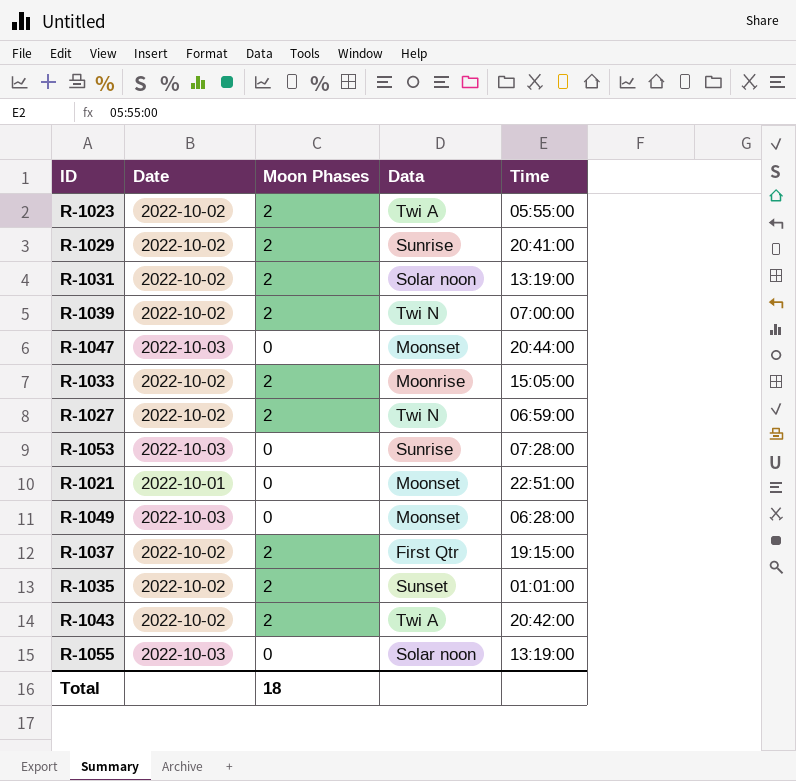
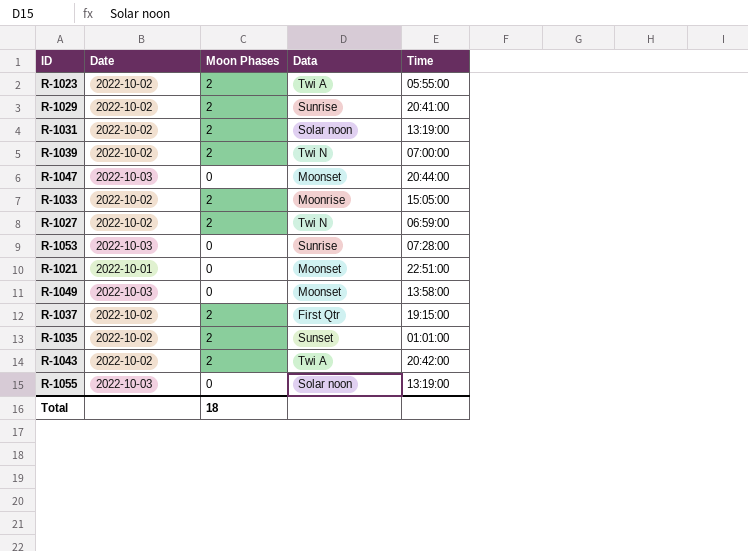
R-1049 | Time: 06:28:00 -> 13:58:00

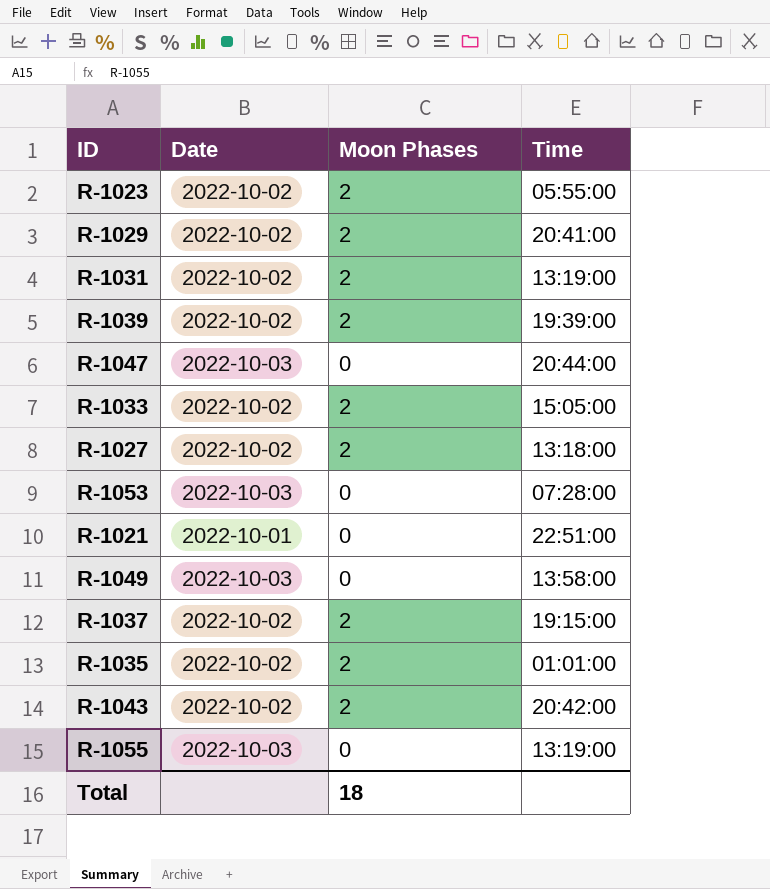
column Data | position: 4 -> none
R-1039 | Time: 07:00:00 -> 19:39:00
R-1027 | Time: 06:59:00 -> 13:18:00

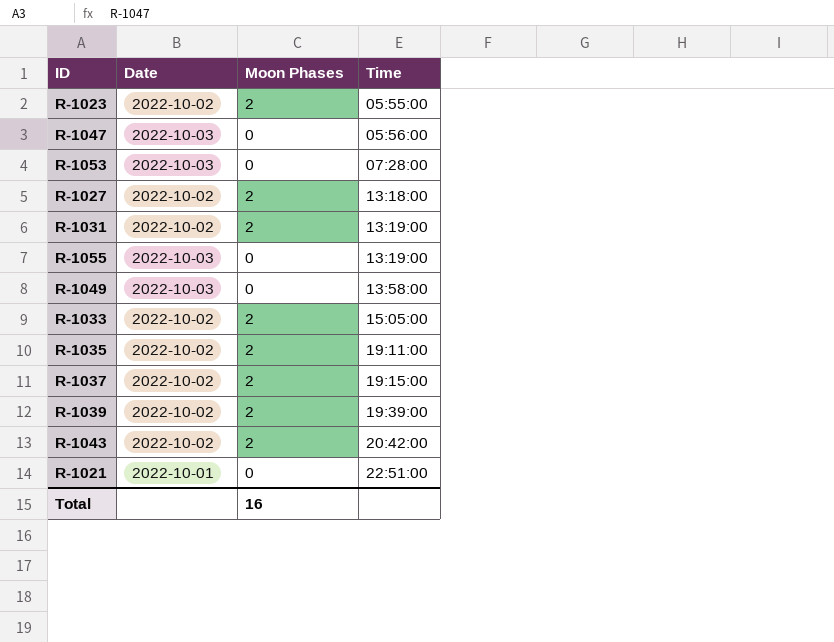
row order: none -> Time ascending
row R-1029: 2022-10-02 | 2 | 20:41:00 -> none
R-1047 | Time: 20:44:00 -> 05:56:00
R-1035 | Time: 01:01:00 -> 19:11:00
Total | Moon Phases: 18 -> 16

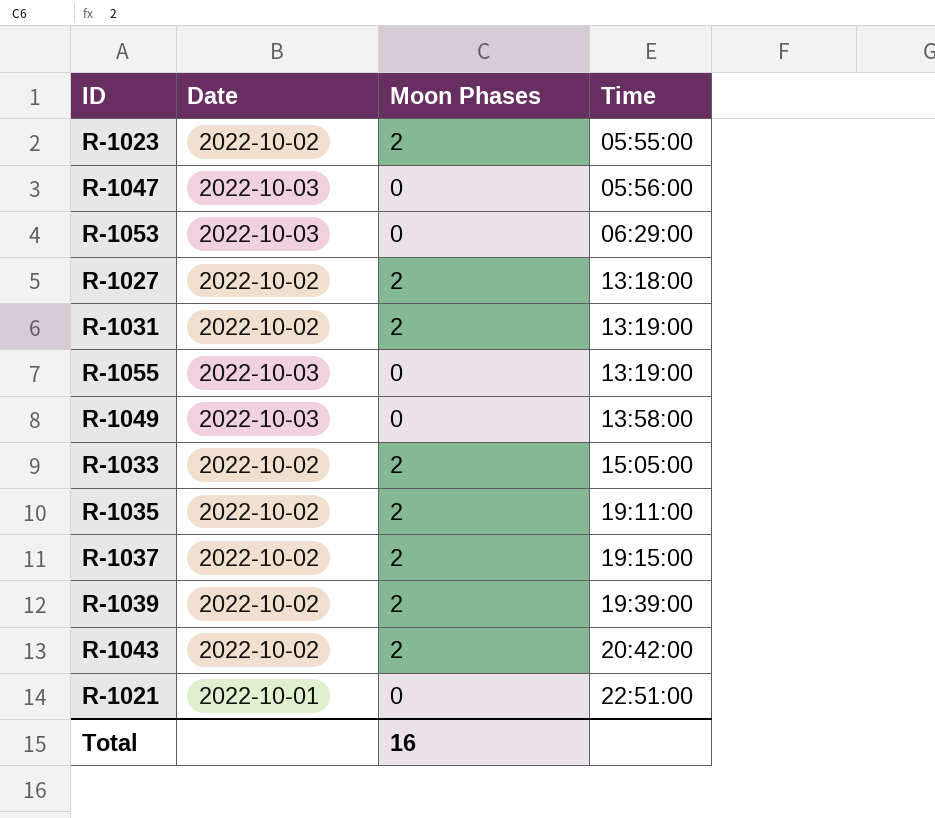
R-1053 | Time: 07:28:00 -> 06:29:00

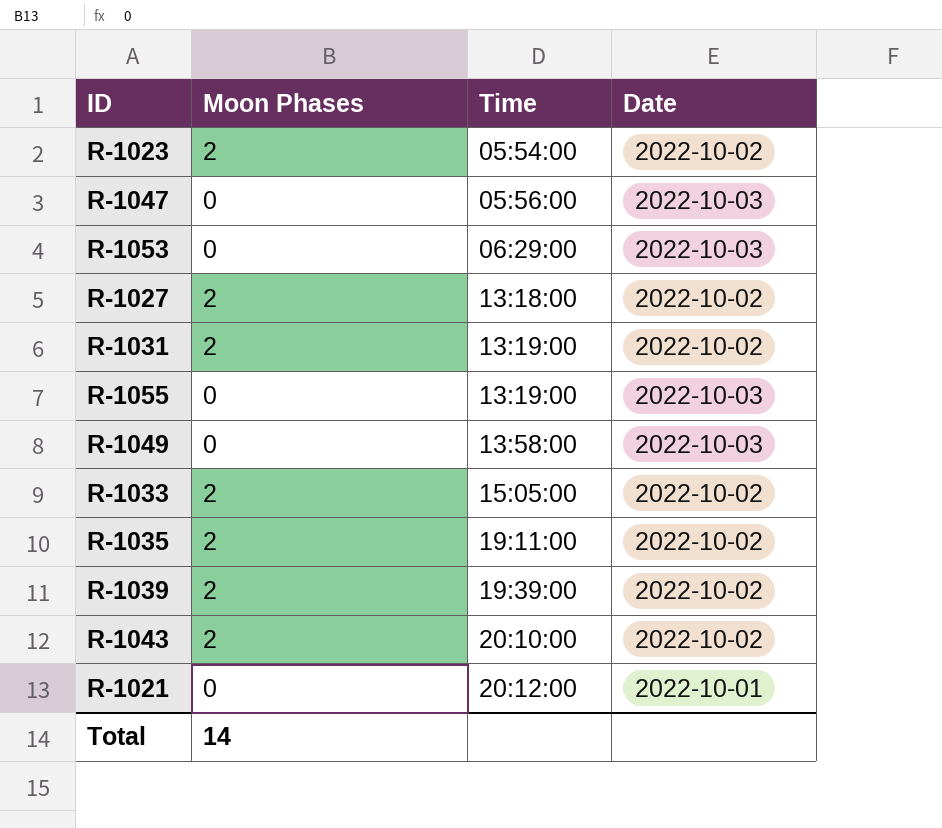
column Date | position: 2 -> 4
row R-1037: 2022-10-02 | 2 | 19:15:00 -> none
R-1023 | Time: 05:55:00 -> 05:54:00
R-1043 | Time: 20:42:00 -> 20:10:00
R-1021 | Time: 22:51:00 -> 20:12:00
Total | Moon Phases: 16 -> 14

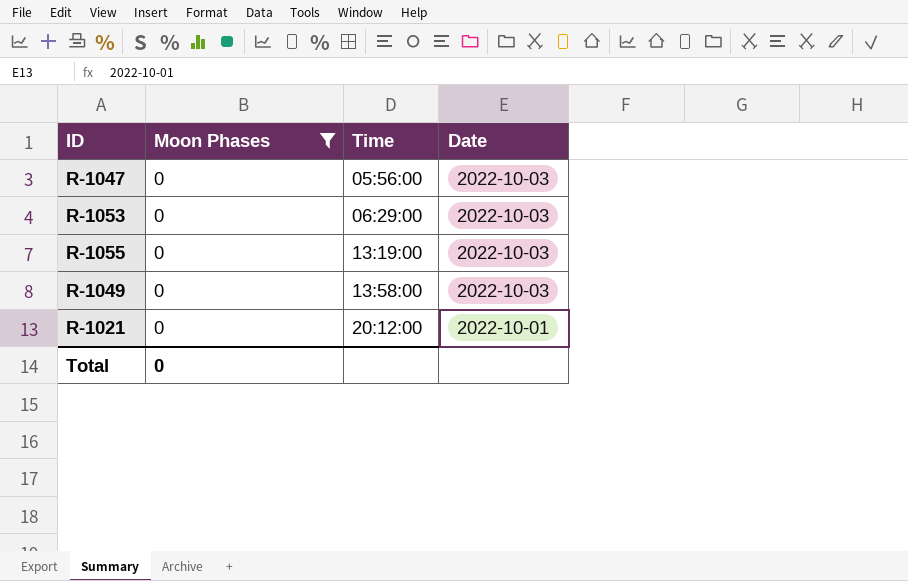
filter: none -> Moon Phases = 0
Total | Moon Phases: 14 -> 0

